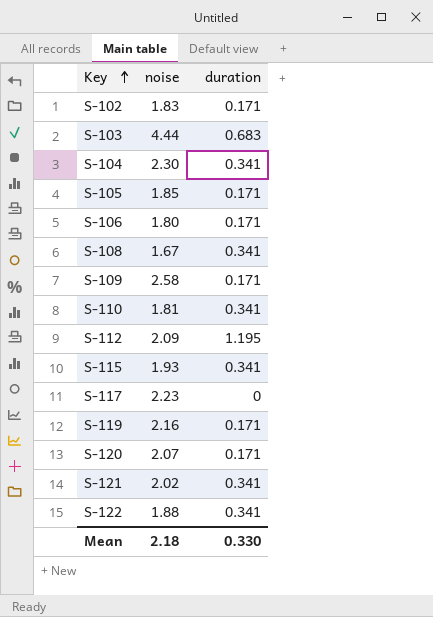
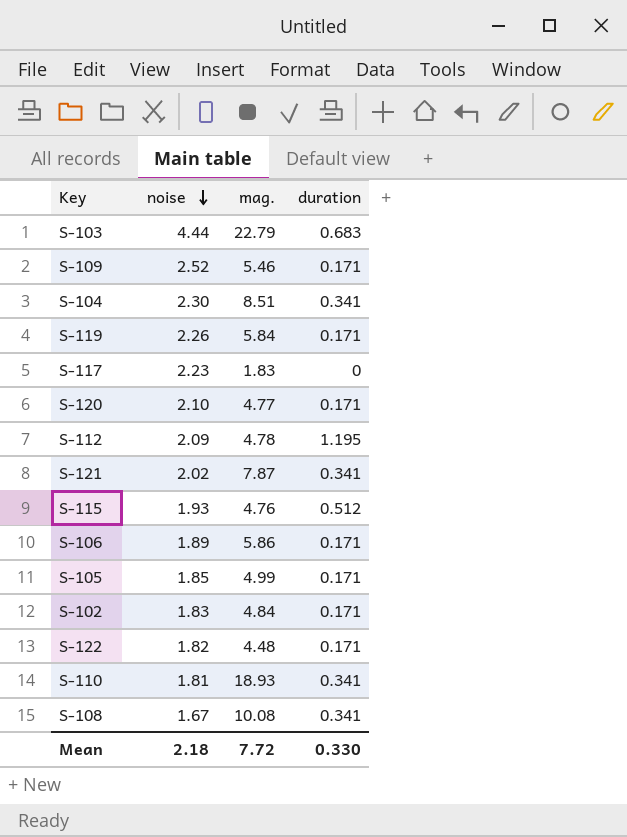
row order: Key ascending -> noise descending
column mag. | position: none -> 3
S-109 | noise: 2.58 -> 2.52
S-119 | noise: 2.16 -> 2.26
S-120 | noise: 2.07 -> 2.10
S-115 | duration: 0.341 -> 0.512
S-106 | noise: 1.80 -> 1.89
S-122 | noise: 1.88 -> 1.82
S-122 | duration: 0.341 -> 0.171

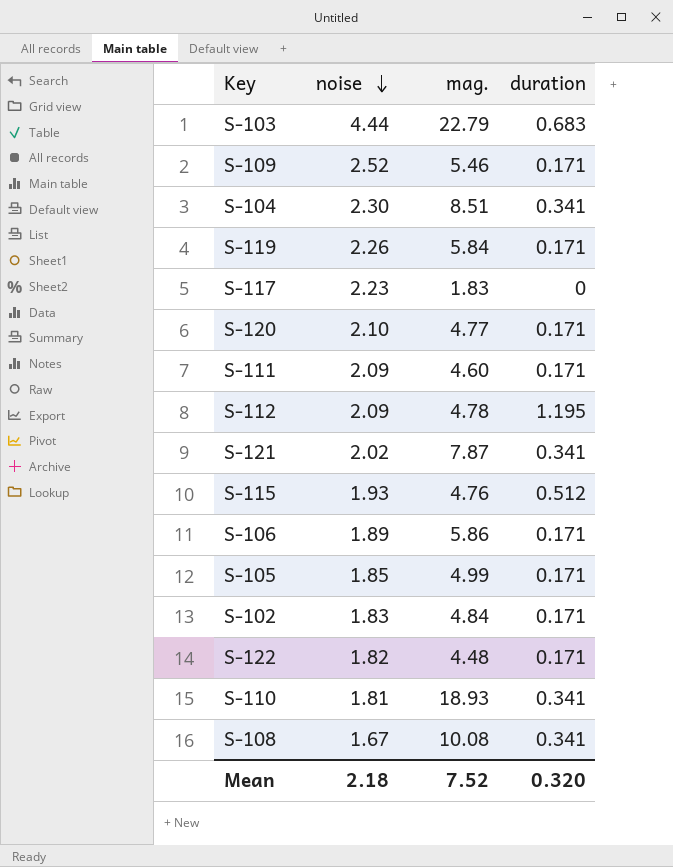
row S-111: none -> 2.09 | 4.60 | 0.171
Mean | mag.: 7.72 -> 7.52
Mean | duration: 0.330 -> 0.320

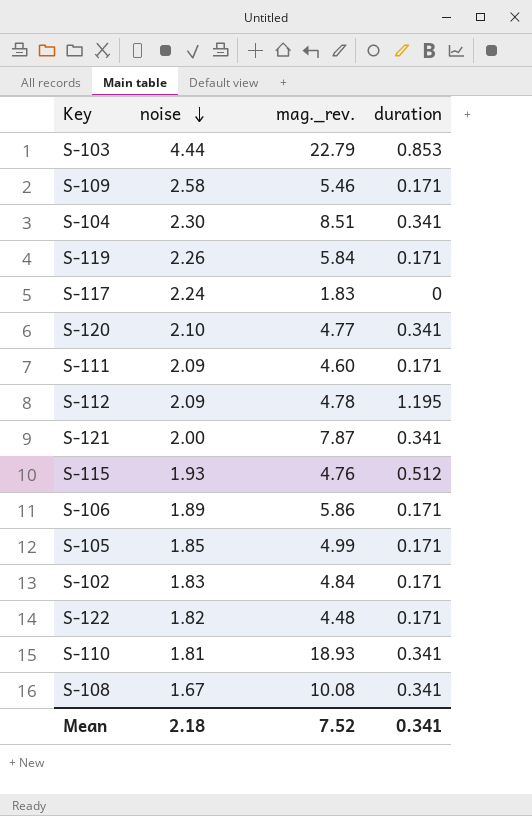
column name: mag. -> mag._rev.
S-103 | duration: 0.683 -> 0.853
S-109 | noise: 2.52 -> 2.58
S-117 | noise: 2.23 -> 2.24
S-120 | duration: 0.171 -> 0.341
S-121 | noise: 2.02 -> 2.00
Mean | duration: 0.320 -> 0.341

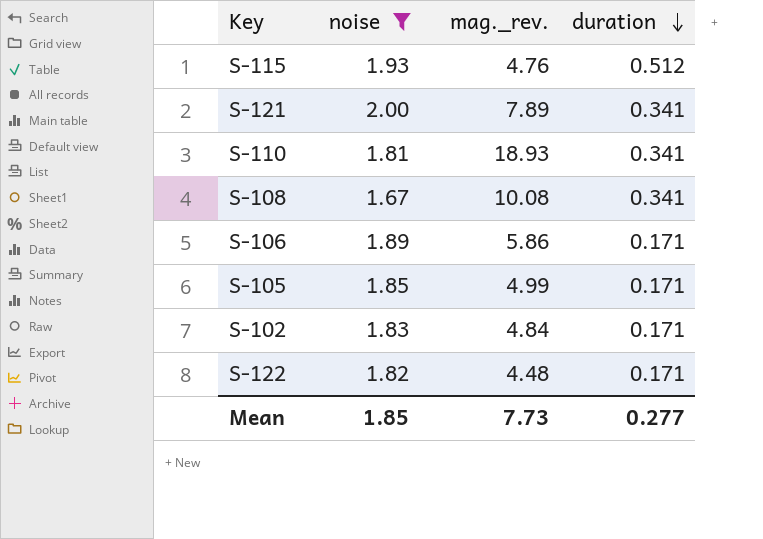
filter: none -> noise <= 2.00
row order: noise descending -> duration descending
S-121 | mag._rev.: 7.87 -> 7.89
Mean | noise: 2.18 -> 1.85
Mean | mag._rev.: 7.52 -> 7.73
Mean | duration: 0.341 -> 0.277

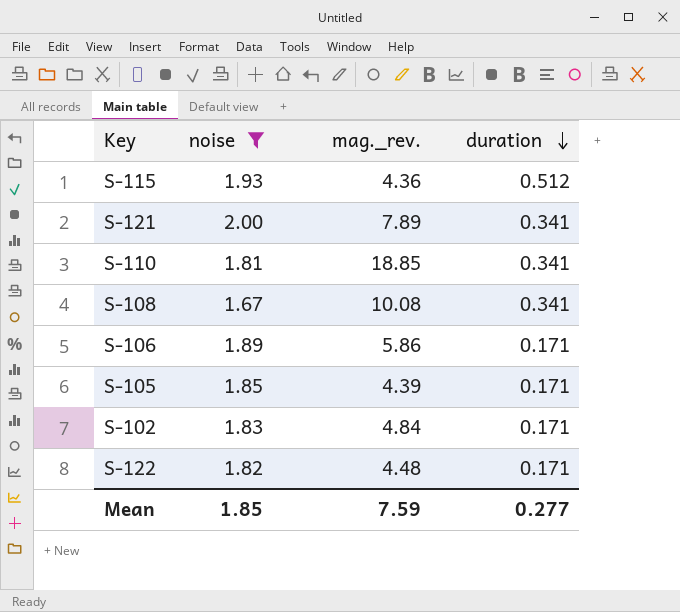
S-115 | mag._rev.: 4.76 -> 4.36
S-110 | mag._rev.: 18.93 -> 18.85
S-105 | mag._rev.: 4.99 -> 4.39
Mean | mag._rev.: 7.73 -> 7.59

